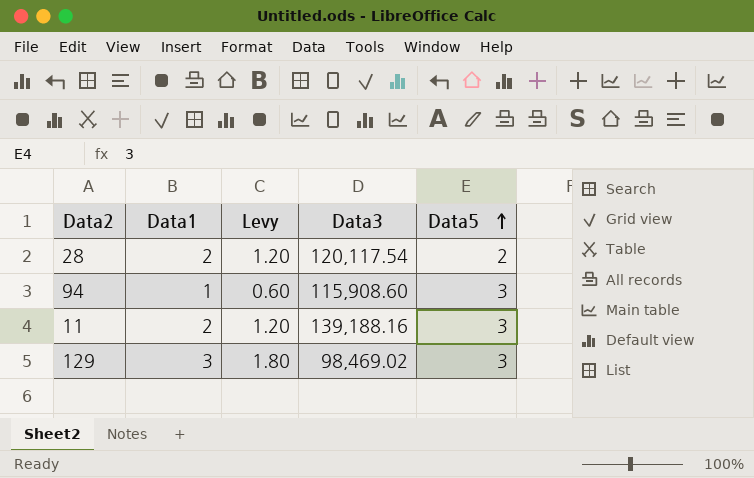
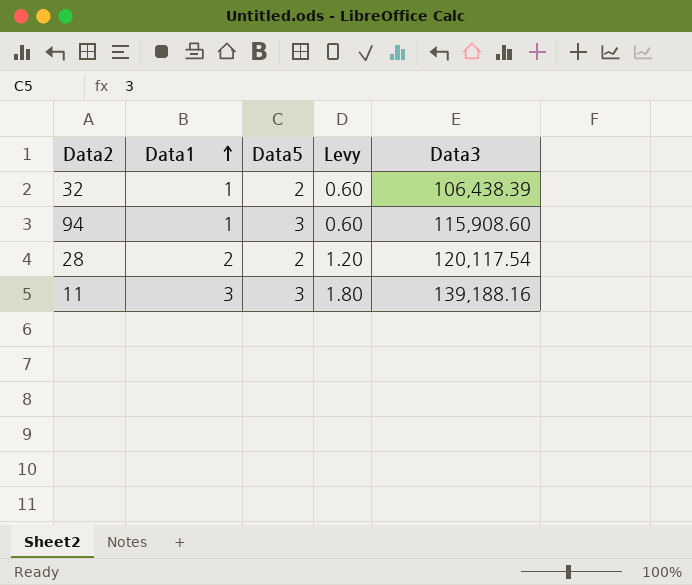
row order: Data5 ascending -> Data1 ascending
column Data5 | position: 5 -> 3
row 129: 3 | 1.80 | 98,469.02 | 3 -> none
row 32: none -> 1 | 2 | 0.60 | 106,438.39
11 | Data1: 2 -> 3
11 | Levy: 1.20 -> 1.80

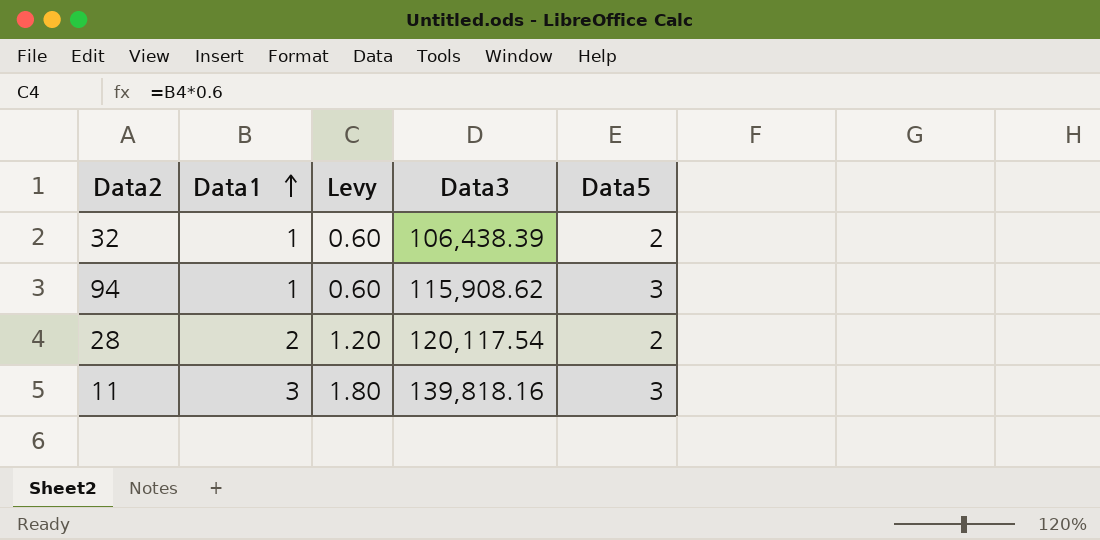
column Data5 | position: 3 -> 5
94 | Data3: 115,908.60 -> 115,908.62
11 | Data3: 139,188.16 -> 139,818.16

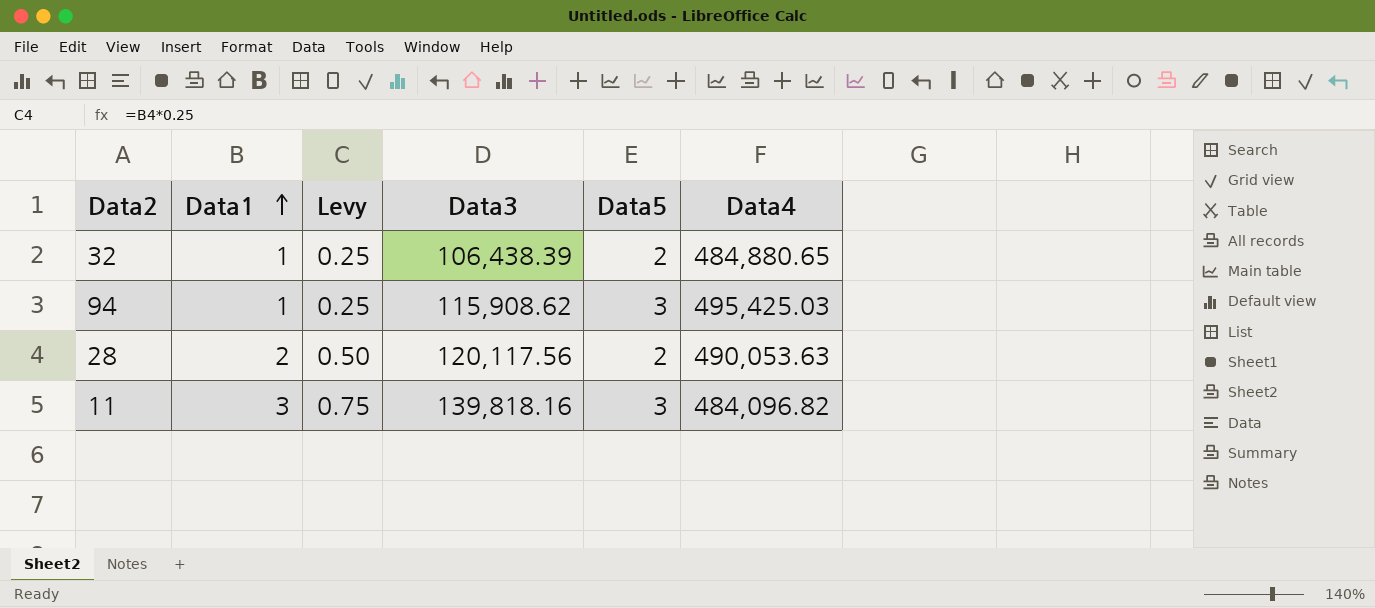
column Levy | formula: [Data1] * 0.6 -> [Data1] * 0.25
column Data4 | position: none -> 6
28 | Data3: 120,117.54 -> 120,117.56

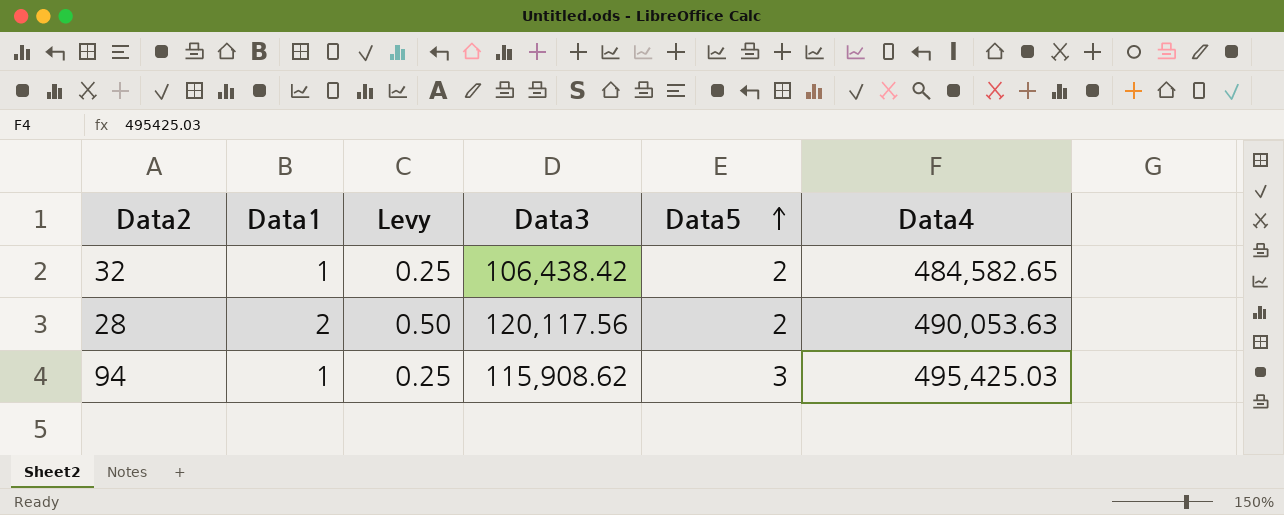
row order: Data1 ascending -> Data5 ascending
row 11: 3 | 0.75 | 139,818.16 | 3 | 484,096.82 -> none
32 | Data3: 106,438.39 -> 106,438.42
32 | Data4: 484,880.65 -> 484,582.65

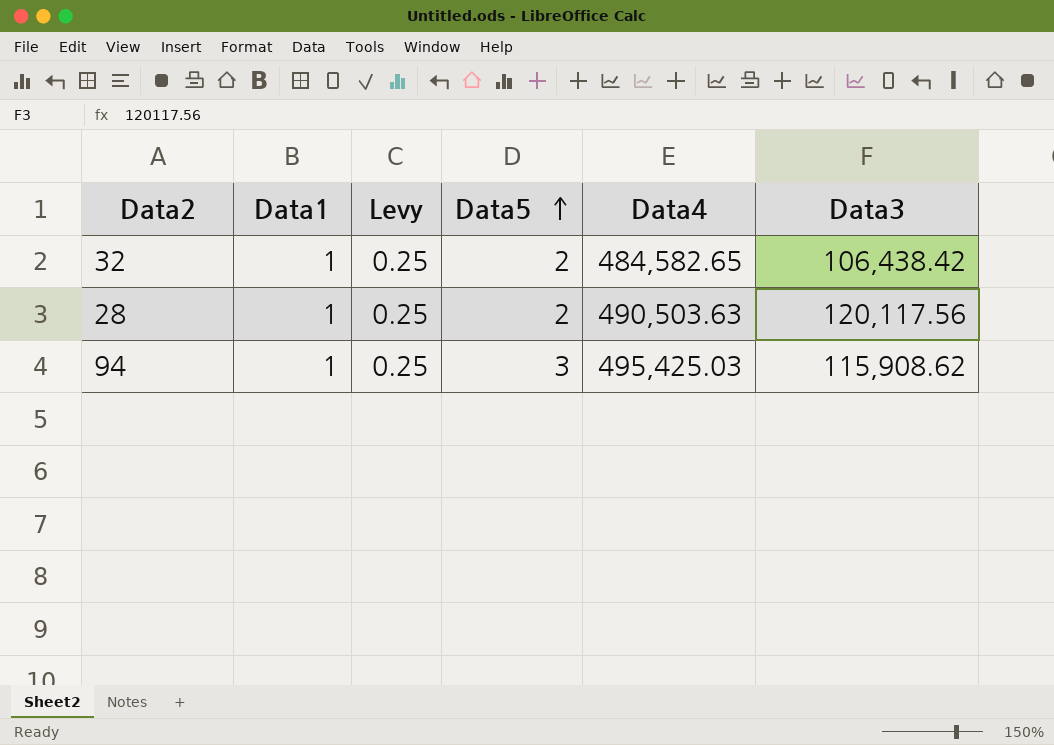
column Data3 | position: 4 -> 6
28 | Data1: 2 -> 1
28 | Levy: 0.50 -> 0.25
28 | Data4: 490,053.63 -> 490,503.63

